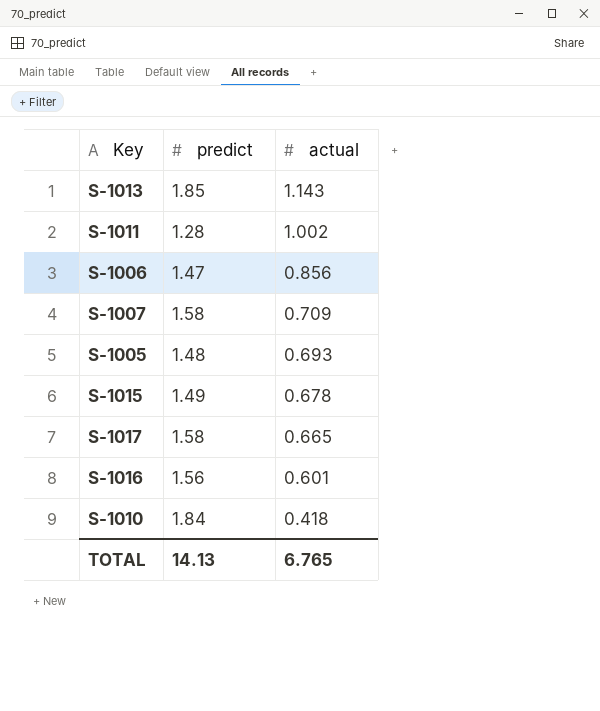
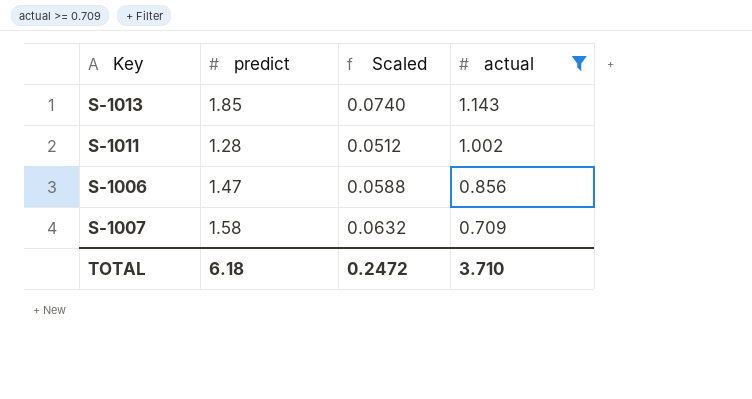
filter: none -> actual >= 0.709
column Scaled | formula: none -> [predict] * 0.04
TOTAL | predict: 14.13 -> 6.18
TOTAL | actual: 6.765 -> 3.710

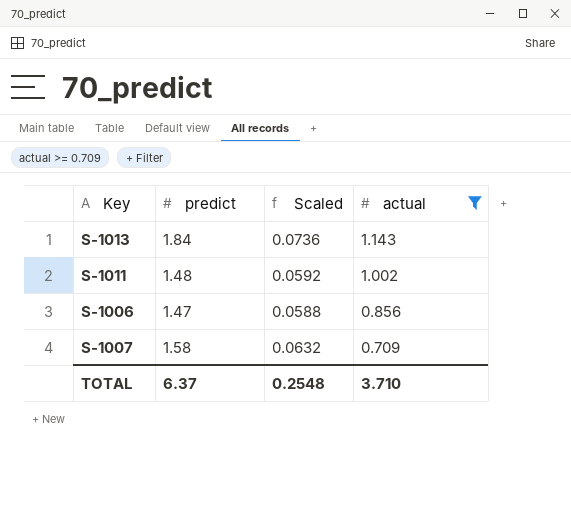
S-1013 | predict: 1.85 -> 1.84
S-1013 | Scaled: 0.0740 -> 0.0736
S-1011 | predict: 1.28 -> 1.48
S-1011 | Scaled: 0.0512 -> 0.0592
TOTAL | predict: 6.18 -> 6.37
TOTAL | Scaled: 0.2472 -> 0.2548

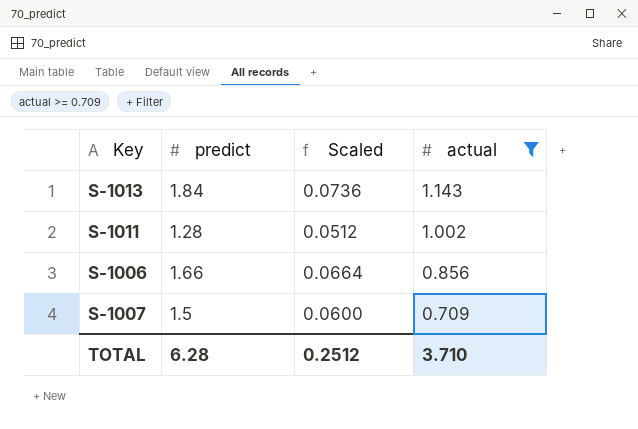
S-1011 | predict: 1.48 -> 1.28
S-1011 | Scaled: 0.0592 -> 0.0512
S-1006 | predict: 1.47 -> 1.66
S-1006 | Scaled: 0.0588 -> 0.0664
S-1007 | predict: 1.58 -> 1.5
S-1007 | Scaled: 0.0632 -> 0.0600
TOTAL | predict: 6.37 -> 6.28
TOTAL | Scaled: 0.2548 -> 0.2512

